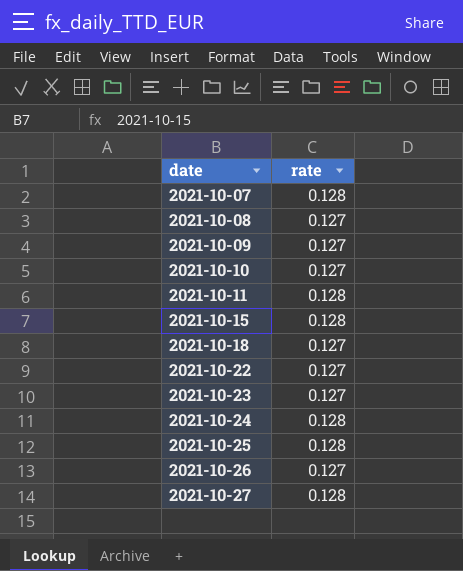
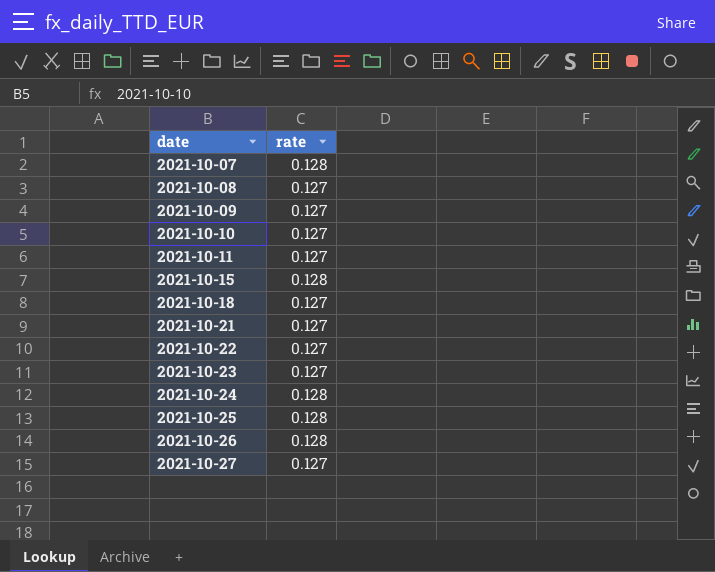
2021-10-11 | rate: 0.128 -> 0.127
row 2021-10-21: none -> 0.127
2021-10-26 | rate: 0.127 -> 0.128
2021-10-27 | rate: 0.128 -> 0.127

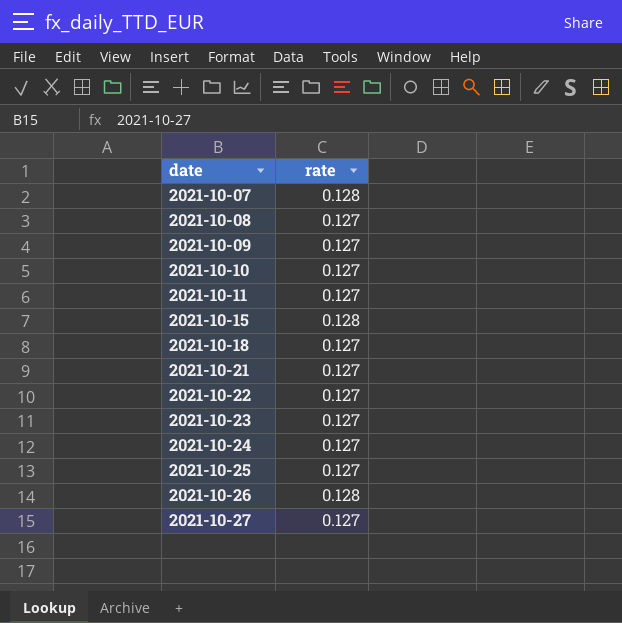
2021-10-24 | rate: 0.128 -> 0.127
2021-10-25 | rate: 0.128 -> 0.127

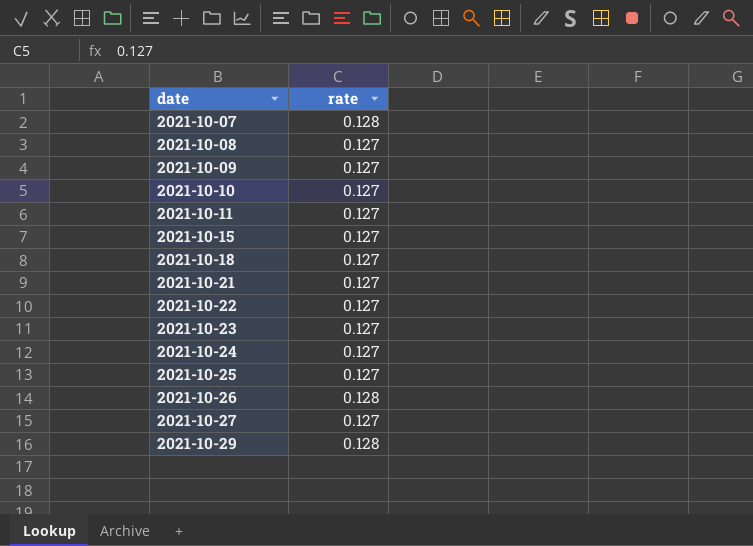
2021-10-15 | rate: 0.128 -> 0.127
row 2021-10-29: none -> 0.128

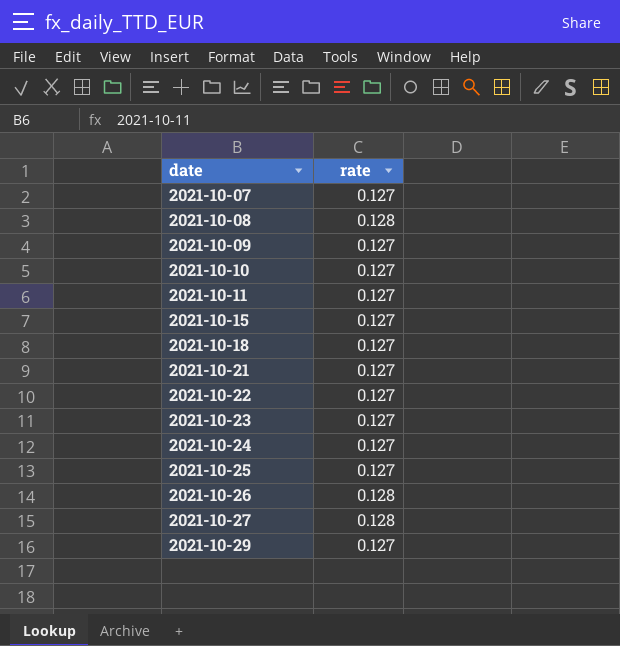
2021-10-07 | rate: 0.128 -> 0.127
2021-10-08 | rate: 0.127 -> 0.128
2021-10-27 | rate: 0.127 -> 0.128
2021-10-29 | rate: 0.128 -> 0.127

